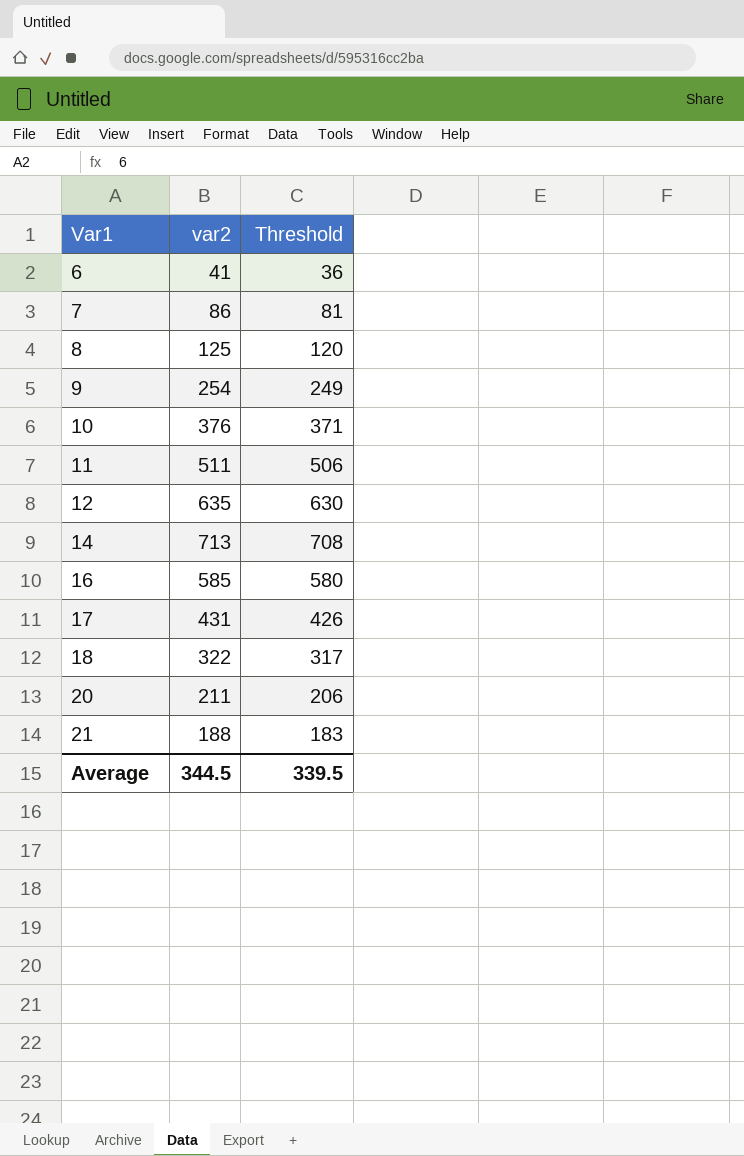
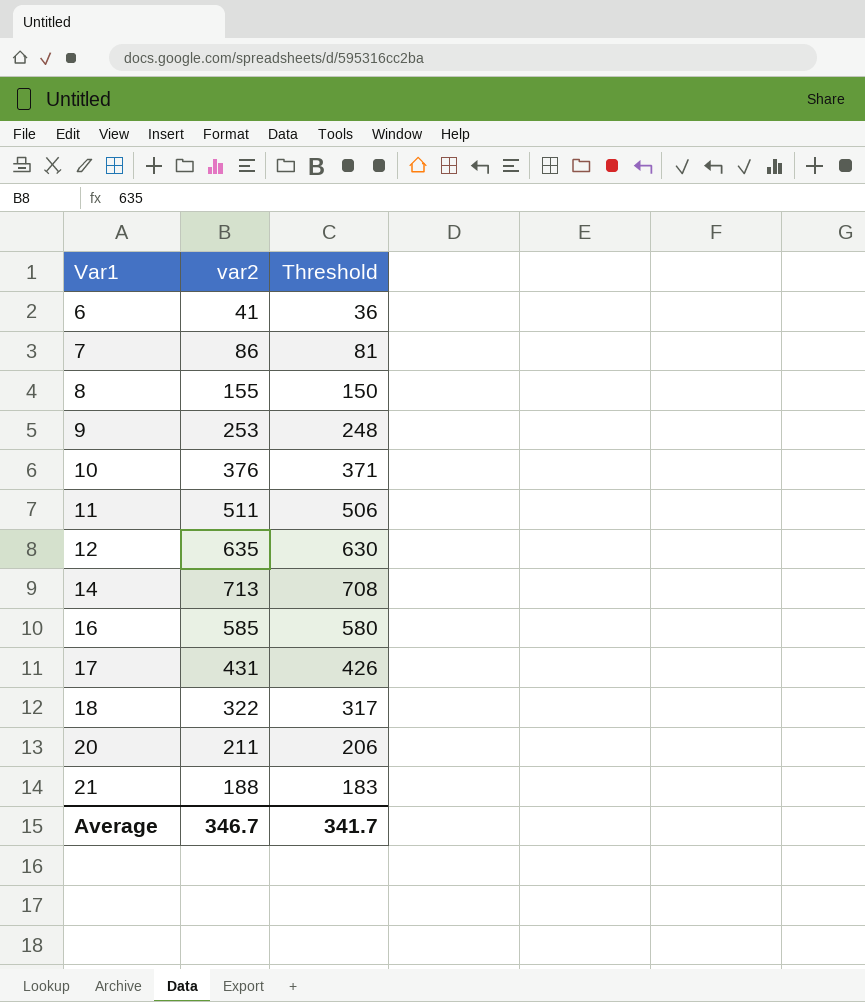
8 | var2: 125 -> 155
8 | Threshold: 120 -> 150
9 | var2: 254 -> 253
9 | Threshold: 249 -> 248
Average | var2: 344.5 -> 346.7
Average | Threshold: 339.5 -> 341.7

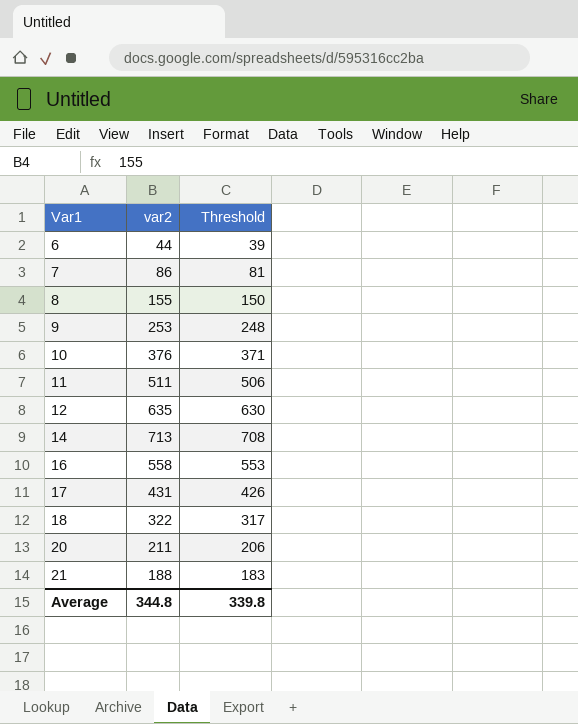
6 | var2: 41 -> 44
6 | Threshold: 36 -> 39
16 | var2: 585 -> 558
16 | Threshold: 580 -> 553
Average | var2: 346.7 -> 344.8
Average | Threshold: 341.7 -> 339.8

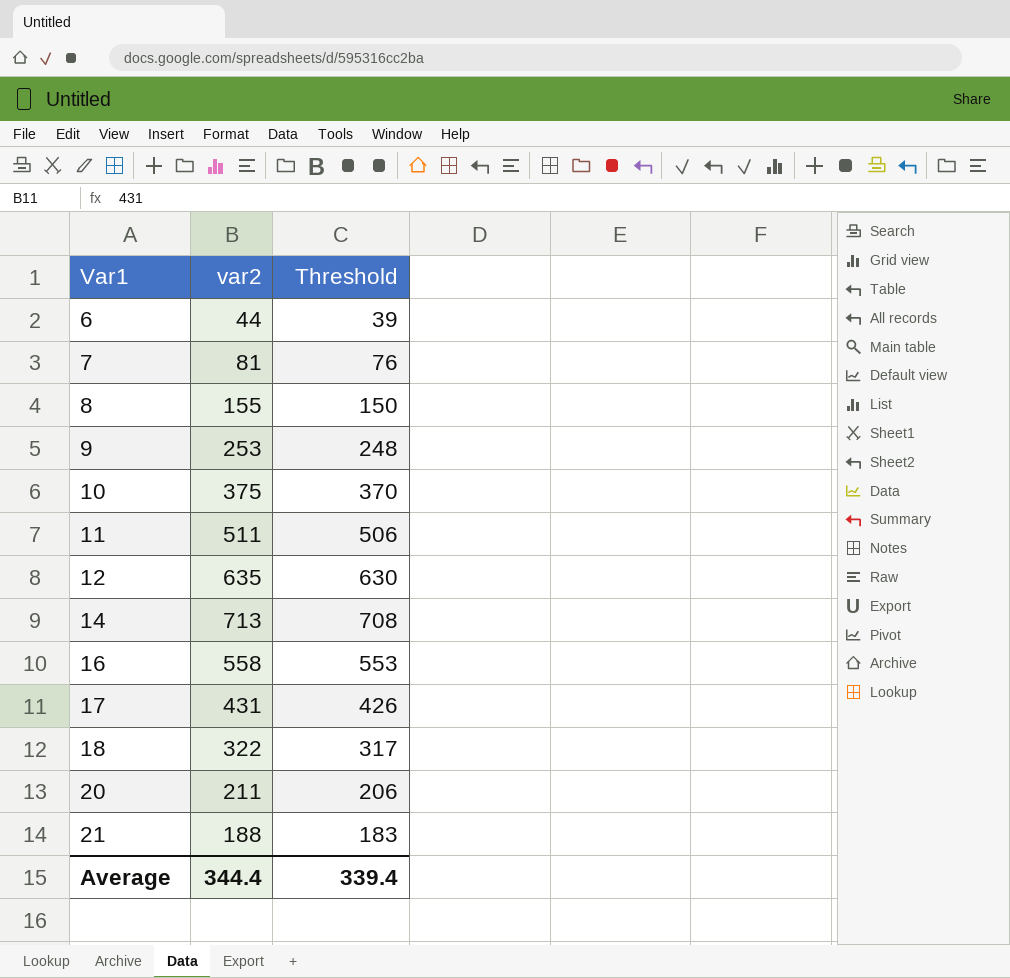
7 | var2: 86 -> 81
7 | Threshold: 81 -> 76
10 | var2: 376 -> 375
10 | Threshold: 371 -> 370
Average | var2: 344.8 -> 344.4
Average | Threshold: 339.8 -> 339.4

